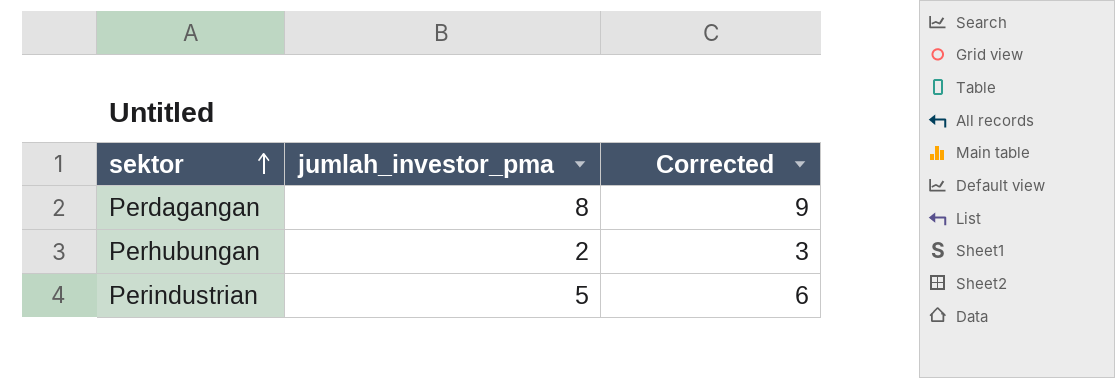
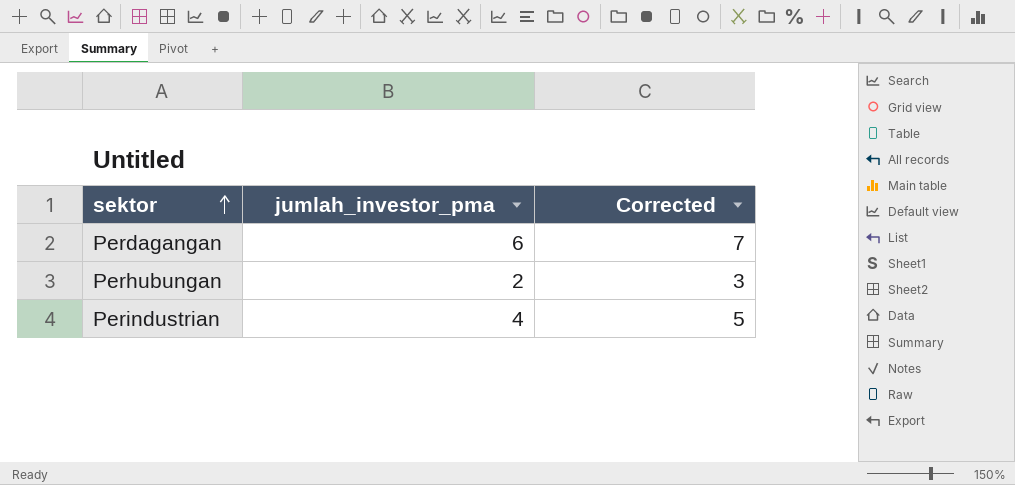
Perdagangan | jumlah_investor_pma: 8 -> 6
Perdagangan | Corrected: 9 -> 7
Perindustrian | jumlah_investor_pma: 5 -> 4
Perindustrian | Corrected: 6 -> 5

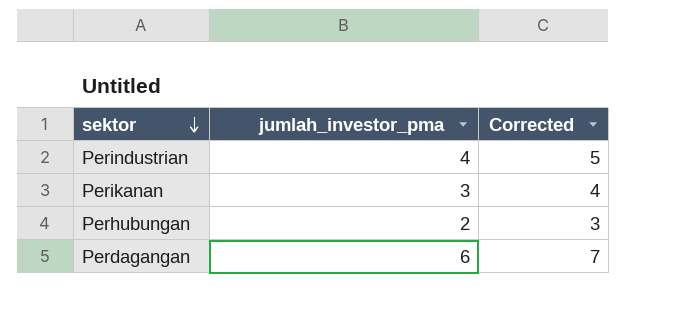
row order: sektor ascending -> sektor descending
row Perikanan: none -> 3 | 4

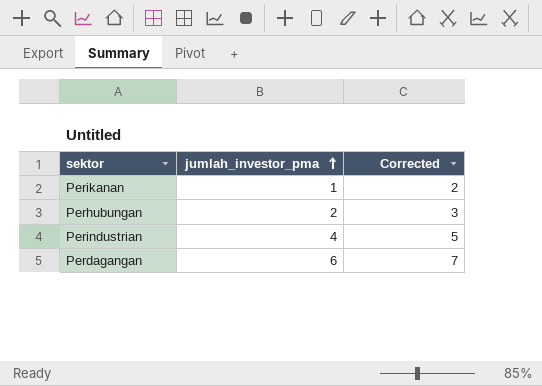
row order: sektor descending -> jumlah_investor_pma ascending
Perikanan | jumlah_investor_pma: 3 -> 1
Perikanan | Corrected: 4 -> 2

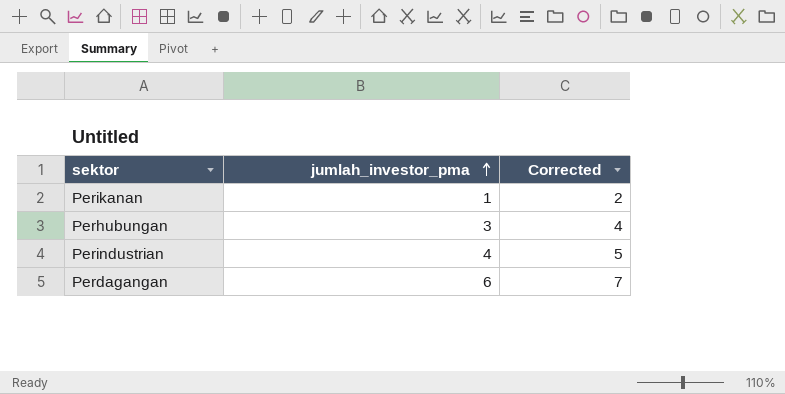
Perhubungan | jumlah_investor_pma: 2 -> 3
Perhubungan | Corrected: 3 -> 4

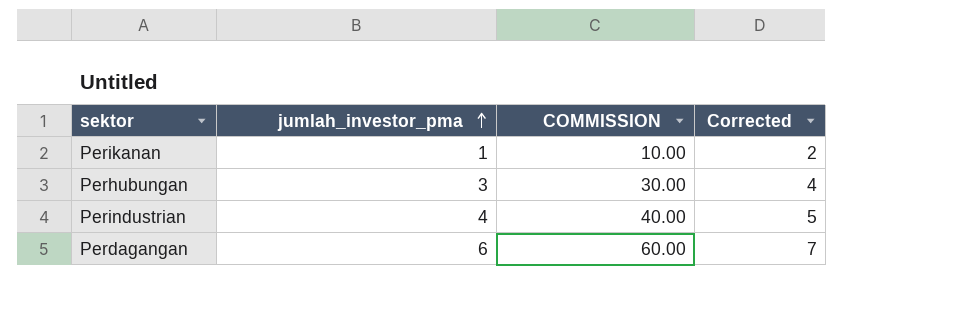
column COMMISSION | formula: none -> [jumlah_investor_pma] * 10

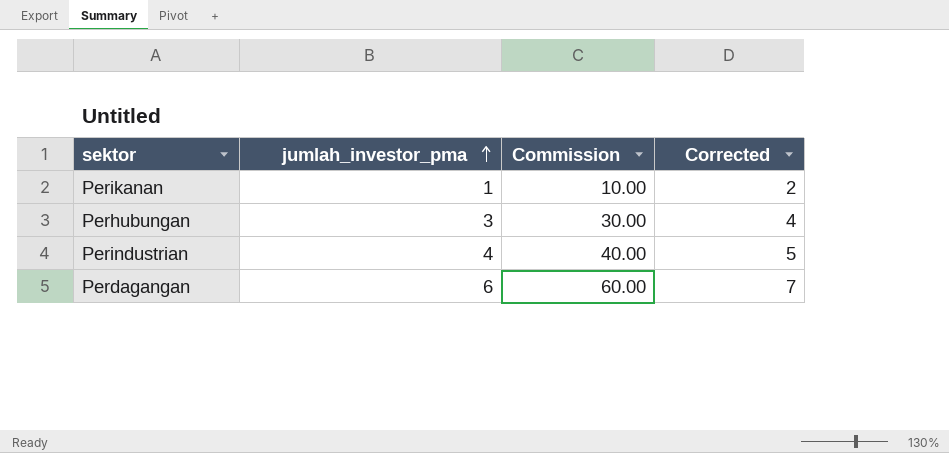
column name: COMMISSION -> Commission

